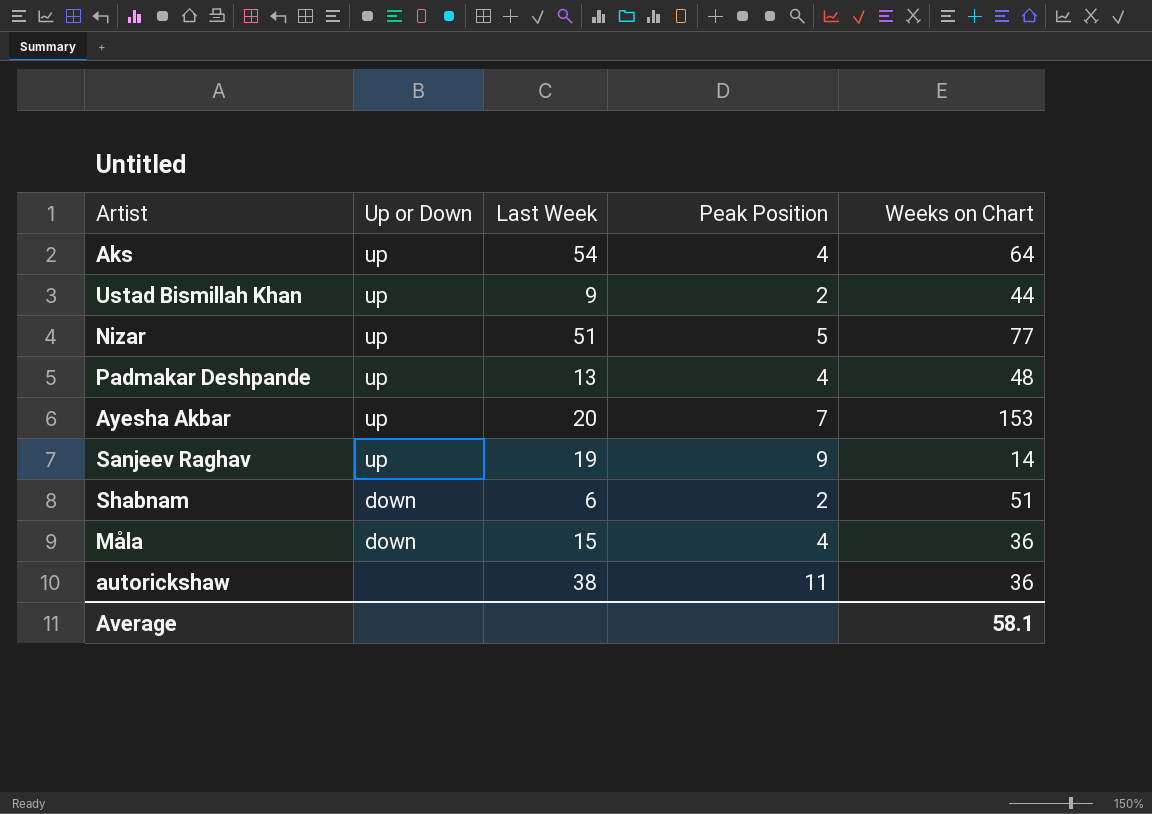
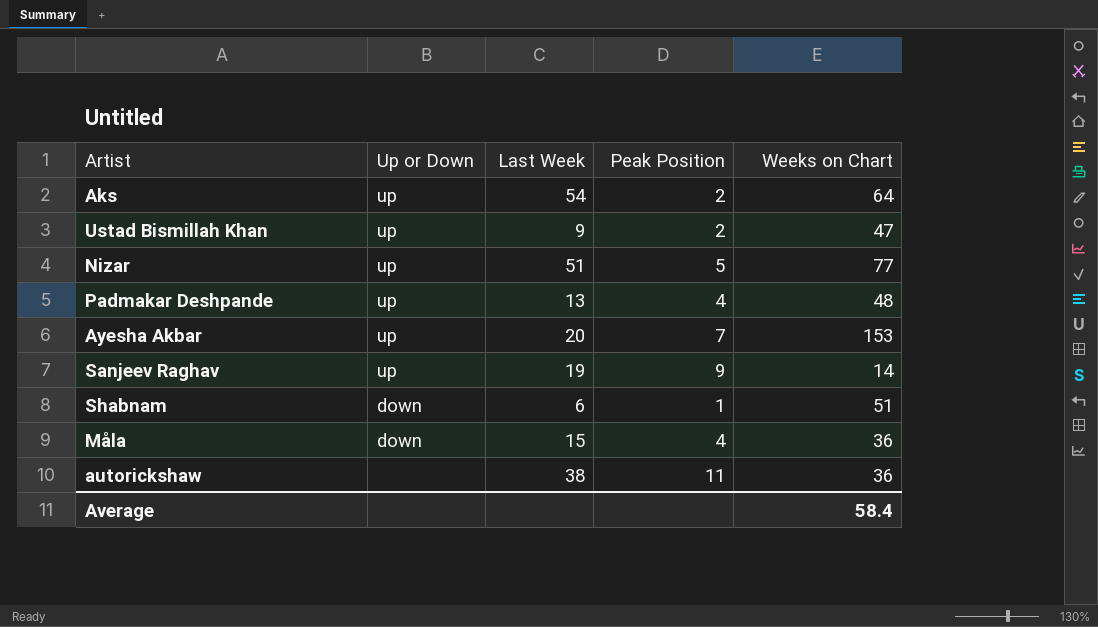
Aks | Peak Position: 4 -> 2
Ustad Bismillah Khan | Weeks on Chart: 44 -> 47
Shabnam | Peak Position: 2 -> 1
Average | Weeks on Chart: 58.1 -> 58.4

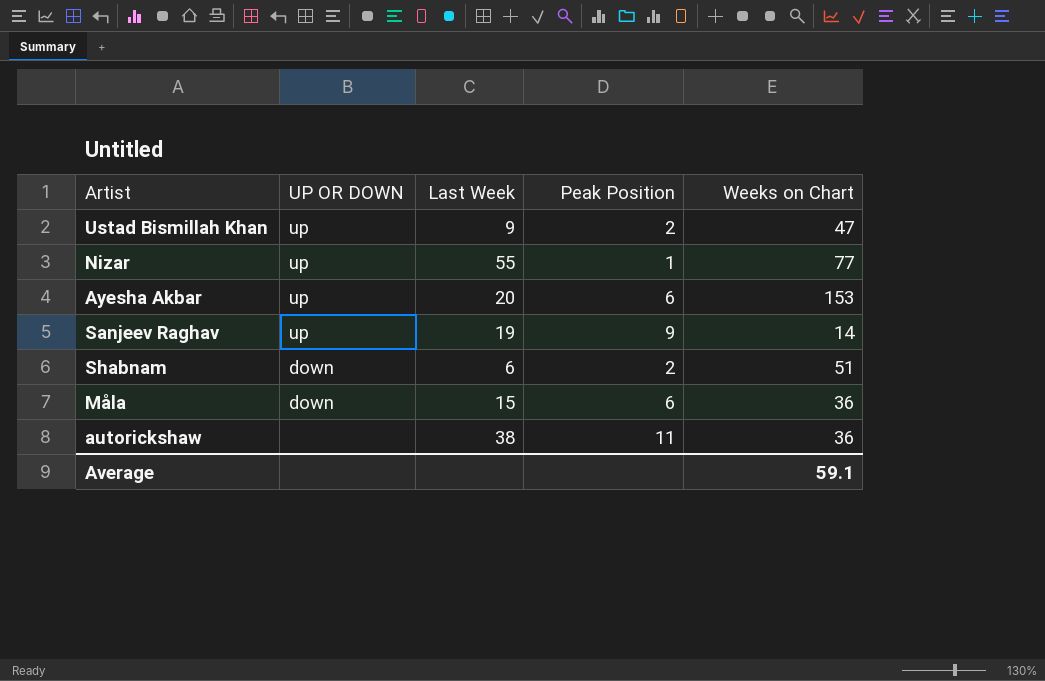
column name: Up or Down -> UP OR DOWN
row Aks: up | 54 | 2 | 64 -> none
row Padmakar Deshpande: up | 13 | 4 | 48 -> none
Nizar | Last Week: 51 -> 55
Nizar | Peak Position: 5 -> 1
Ayesha Akbar | Peak Position: 7 -> 6
Shabnam | Peak Position: 1 -> 2
Måla | Peak Position: 4 -> 6
Average | Weeks on Chart: 58.4 -> 59.1

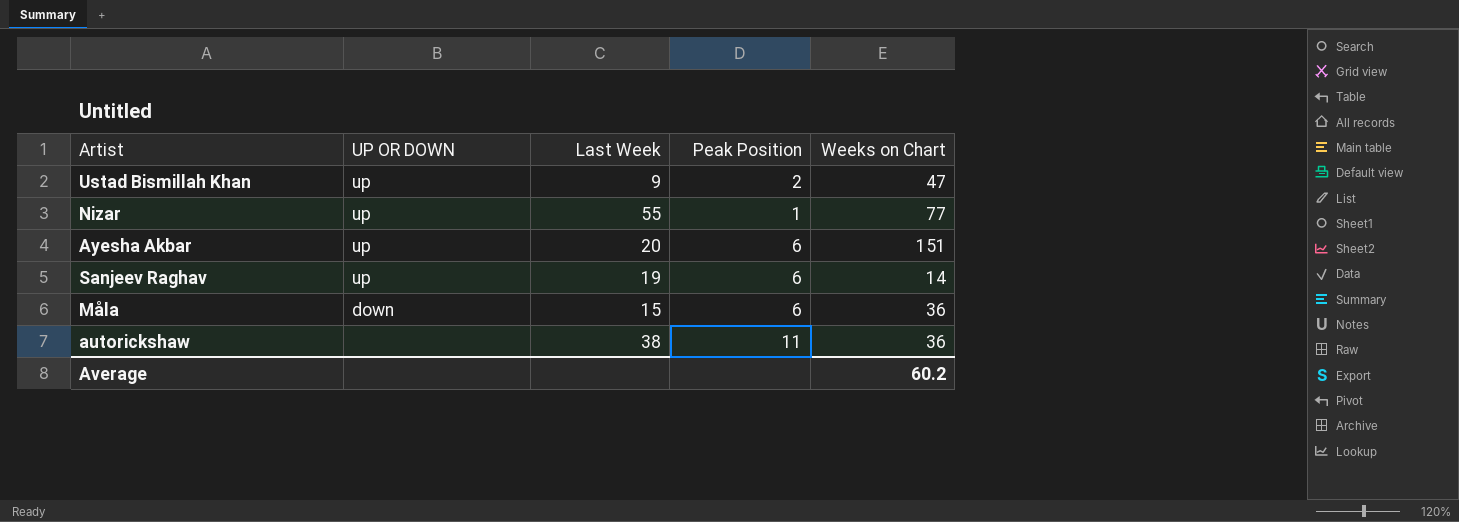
row Shabnam: down | 6 | 2 | 51 -> none
Ayesha Akbar | Weeks on Chart: 153 -> 151
Sanjeev Raghav | Peak Position: 9 -> 6
Average | Weeks on Chart: 59.1 -> 60.2

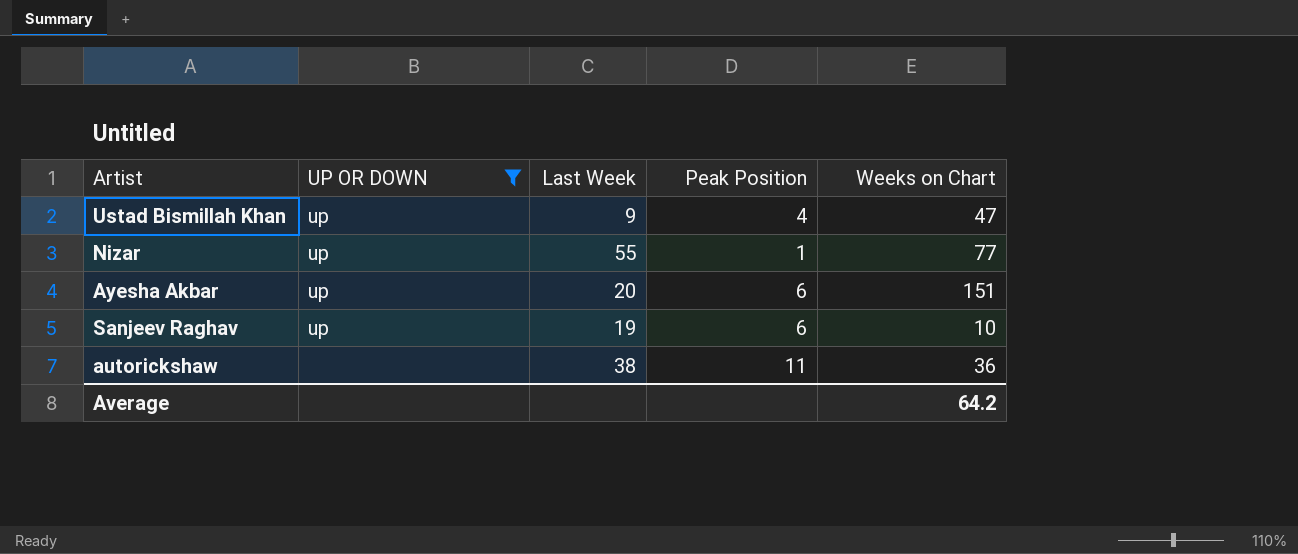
filter: none -> UP OR DOWN != down
Ustad Bismillah Khan | Peak Position: 2 -> 4
Sanjeev Raghav | Weeks on Chart: 14 -> 10
Average | Weeks on Chart: 60.2 -> 64.2

